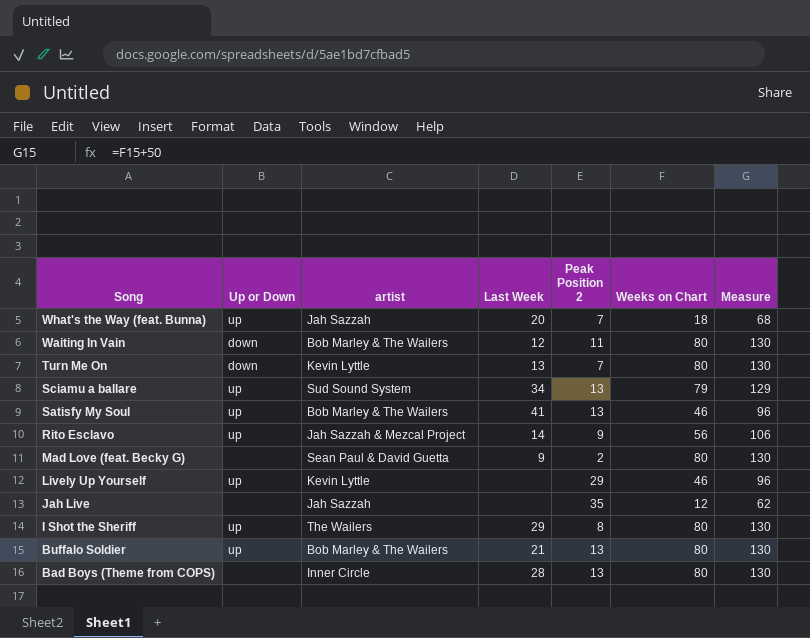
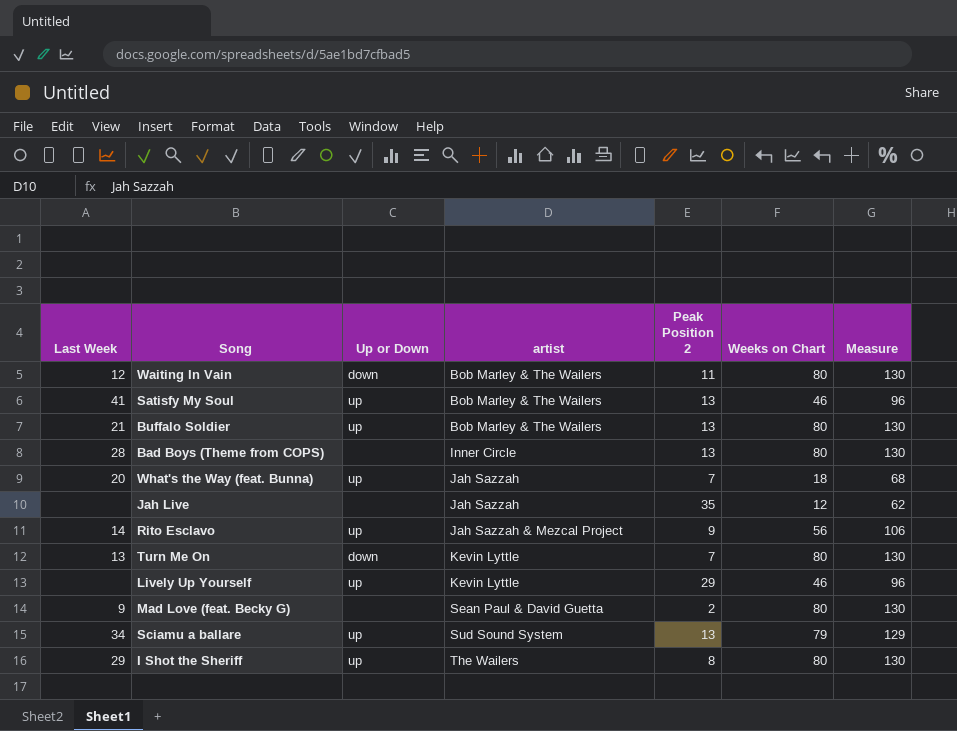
row order: Song descending -> artist ascending
column Last Week | position: 4 -> 1

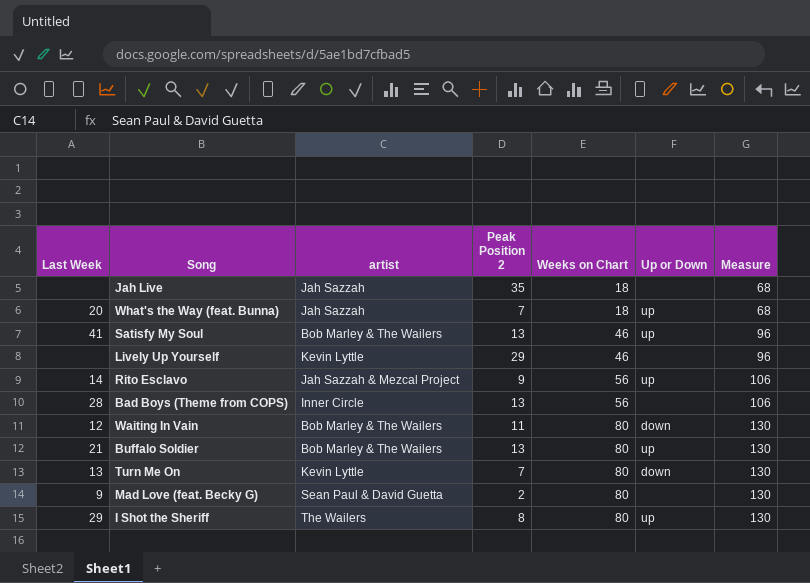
row order: artist ascending -> Weeks on Chart ascending
column Up or Down | position: 3 -> 6
row Sciamu a ballare: 34 | up | Sud Sound System | 13 | 79 | 129 -> none
Jah Live | Weeks on Chart: 12 -> 18
Jah Live | Measure: 62 -> 68
Lively Up Yourself | Up or Down: up -> none
Bad Boys (Theme from COPS) | Weeks on Chart: 80 -> 56
Bad Boys (Theme from COPS) | Measure: 130 -> 106

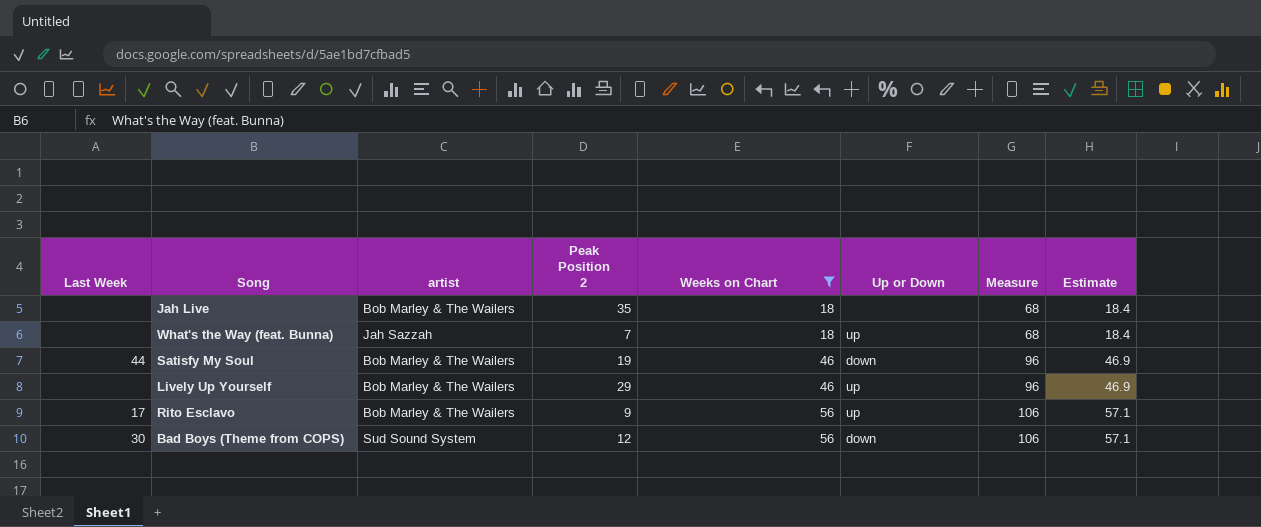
filter: none -> Weeks on Chart != 80
column Estimate | formula: none -> [Weeks on Chart] * 1.02
Jah Live | artist: Jah Sazzah -> Bob Marley & The Wailers
What's the Way (feat. Bunna) | Last Week: 20 -> none
Satisfy My Soul | Last Week: 41 -> 44
Satisfy My Soul | Peak Position 2: 13 -> 19
Satisfy My Soul | Up or Down: up -> down
Lively Up Yourself | artist: Kevin Lyttle -> Bob Marley & The Wailers
Lively Up Yourself | Up or Down: none -> up
Rito Esclavo | Last Week: 14 -> 17
Rito Esclavo | artist: Jah Sazzah & Mezcal Project -> Bob Marley & The Wailers
Bad Boys (Theme from COPS) | Last Week: 28 -> 30
Bad Boys (Theme from COPS) | artist: Inner Circle -> Sud Sound System
Bad Boys (Theme from COPS) | Peak Position 2: 13 -> 12
Bad Boys (Theme from COPS) | Up or Down: none -> down

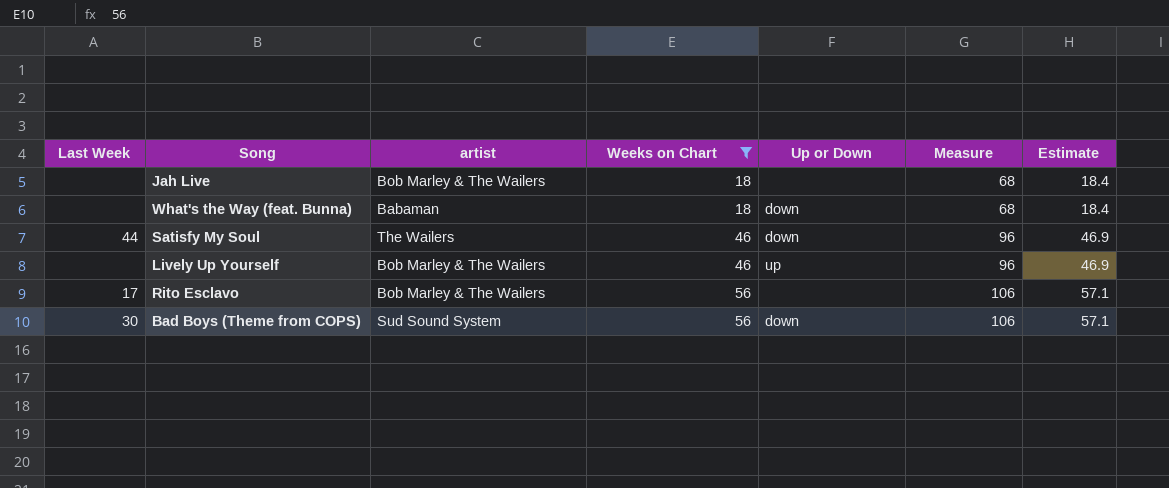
column Peak Position 2 | position: 4 -> none
What's the Way (feat. Bunna) | artist: Jah Sazzah -> Babaman
What's the Way (feat. Bunna) | Up or Down: up -> down
Satisfy My Soul | artist: Bob Marley & The Wailers -> The Wailers
Rito Esclavo | Up or Down: up -> none

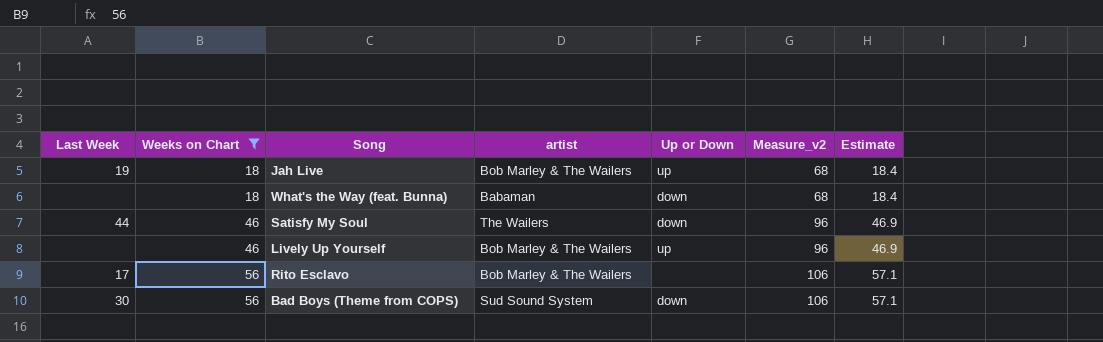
column Weeks on Chart | position: 4 -> 2
column name: Measure -> Measure_v2
Jah Live | Last Week: none -> 19
Jah Live | Up or Down: none -> up

